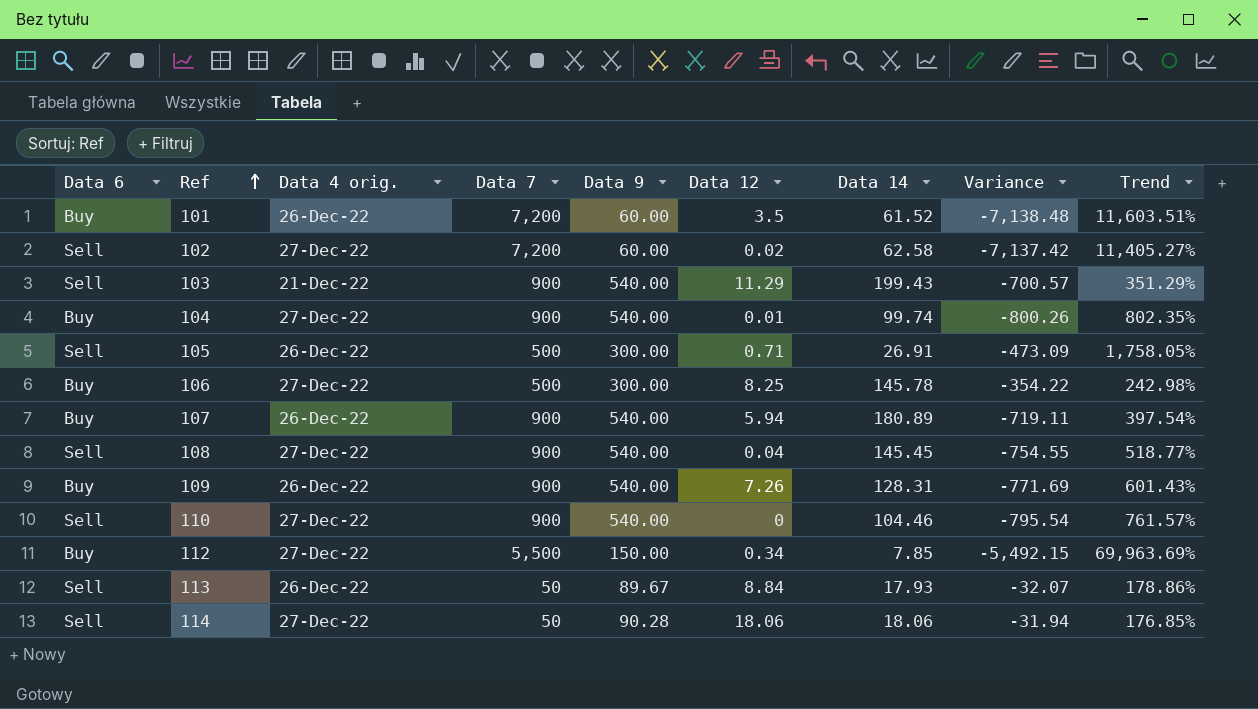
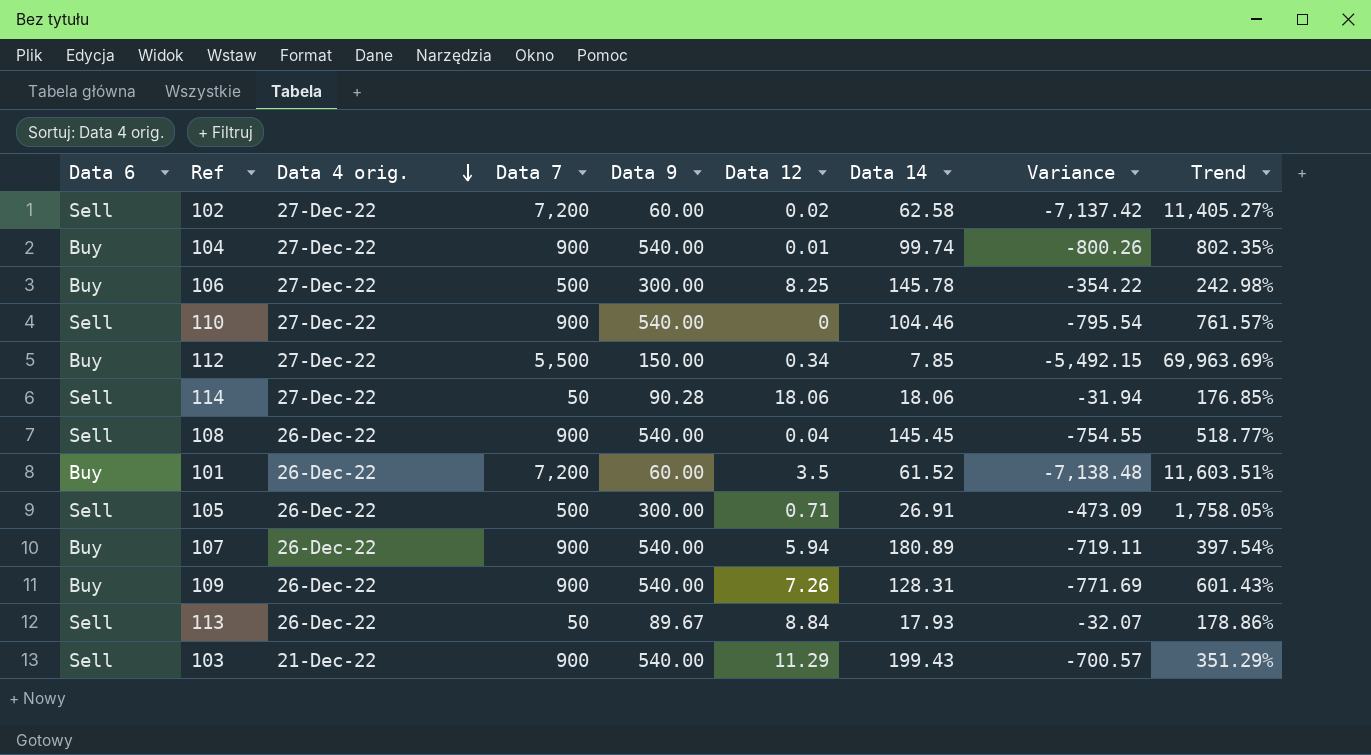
row order: Ref ascending -> Data 4 orig. descending
108 | Data 4 orig.: 27-Dec-22 -> 26-Dec-22

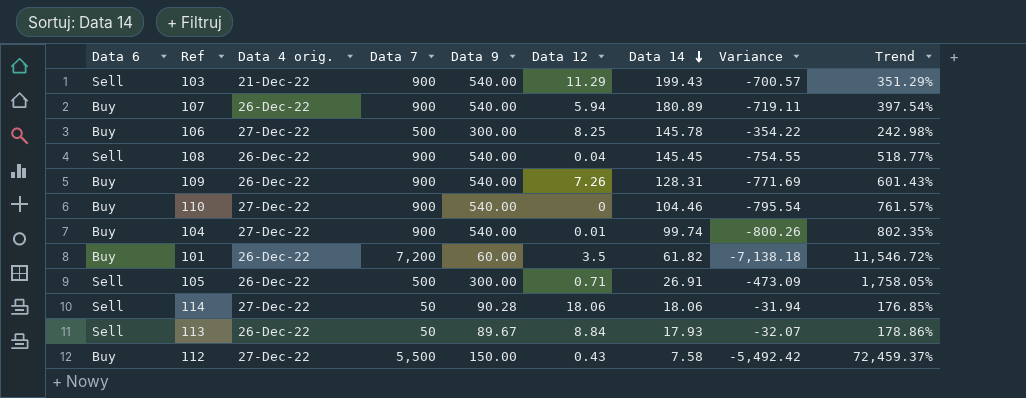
row order: Data 4 orig. descending -> Data 14 descending
row 102: Sell | 27-Dec-22 | 7,200 | 60.00 | 0.02 | 62.58 | -7,137.42 | 11,405.27% -> none
110 | Data 6: Sell -> Buy
101 | Data 14: 61.52 -> 61.82
101 | Variance: -7,138.48 -> -7,138.18
101 | Trend: 11,603.51% -> 11,546.72%
112 | Data 12: 0.34 -> 0.43
112 | Data 14: 7.85 -> 7.58
112 | Variance: -5,492.15 -> -5,492.42
112 | Trend: 69,963.69% -> 72,459.37%

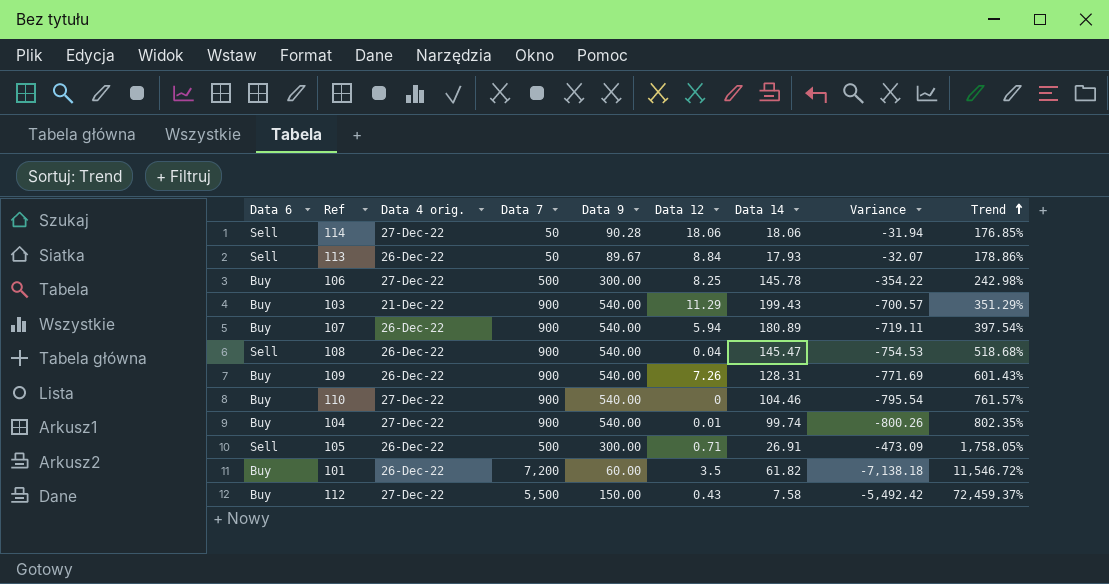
row order: Data 14 descending -> Trend ascending
103 | Data 6: Sell -> Buy
108 | Data 14: 145.45 -> 145.47
108 | Variance: -754.55 -> -754.53
108 | Trend: 518.77% -> 518.68%

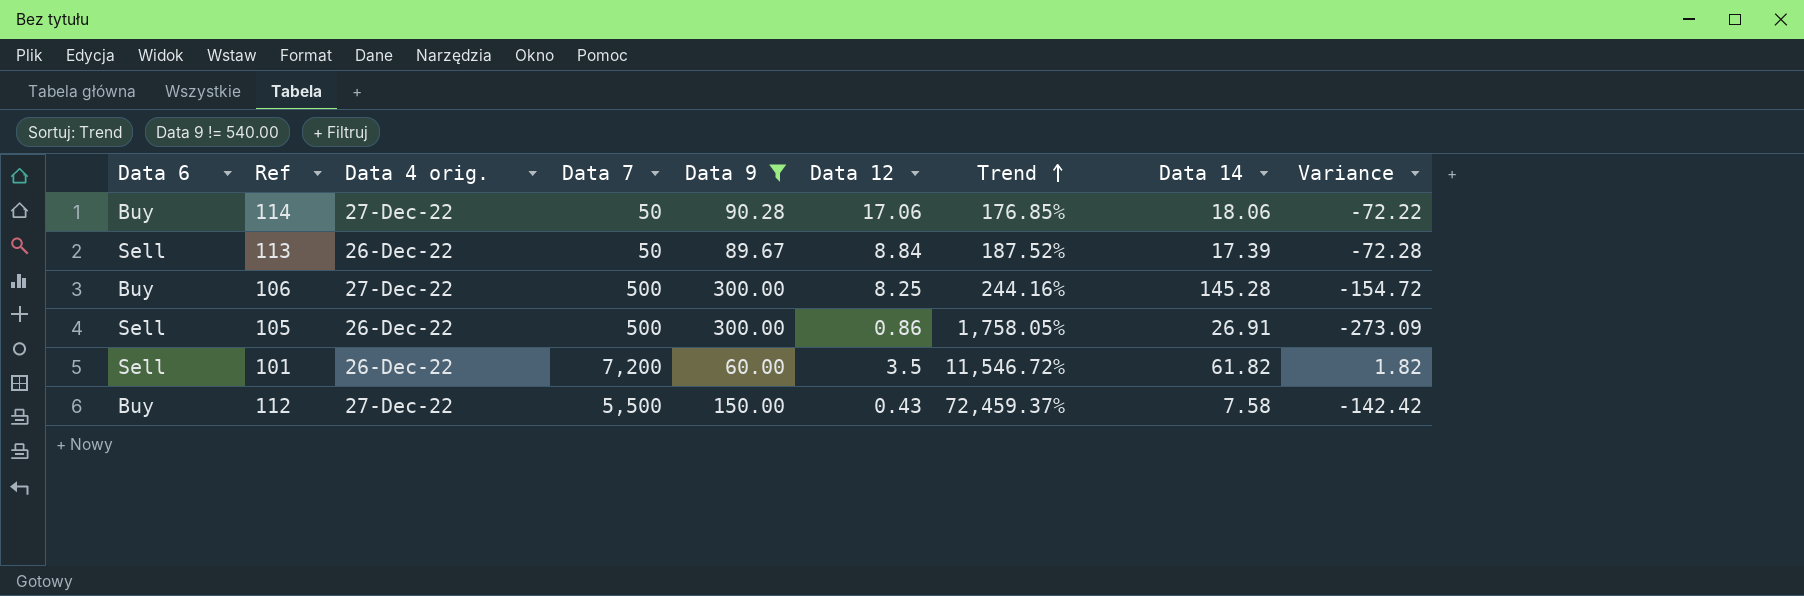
filter: none -> Data 9 != 540.00
column Trend | position: 9 -> 7
column Variance | formula: [Data 14] - [Data 7] -> [Data 14] - [Data 9]
114 | Data 6: Sell -> Buy
114 | Data 12: 18.06 -> 17.06
113 | Trend: 178.86% -> 187.52%
113 | Data 14: 17.93 -> 17.39
106 | Trend: 242.98% -> 244.16%
106 | Data 14: 145.78 -> 145.28
105 | Data 12: 0.71 -> 0.86
101 | Data 6: Buy -> Sell

